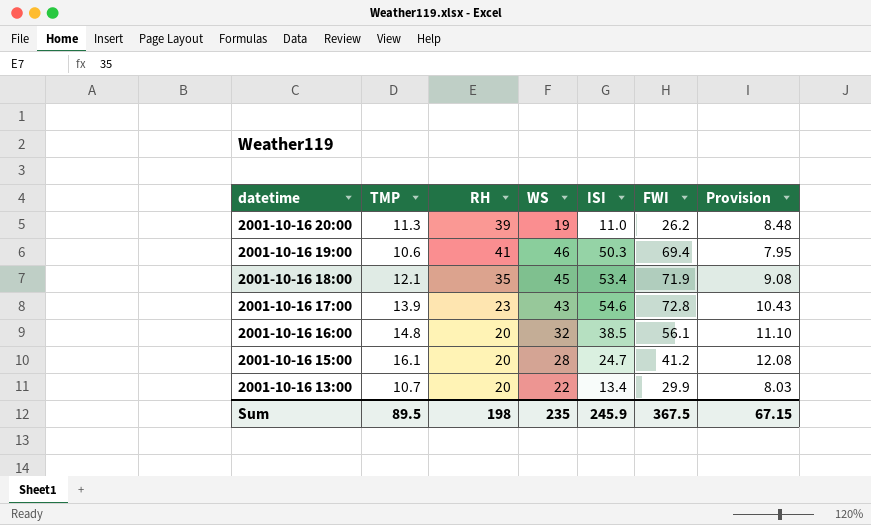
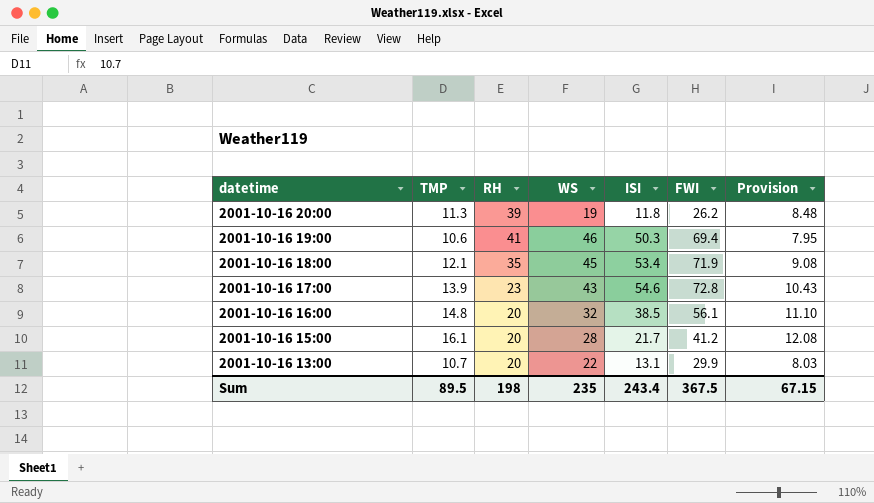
2001-10-16 20:00 | ISI: 11.0 -> 11.8
2001-10-16 15:00 | ISI: 24.7 -> 21.7
2001-10-16 13:00 | ISI: 13.4 -> 13.1
Sum | ISI: 245.9 -> 243.4

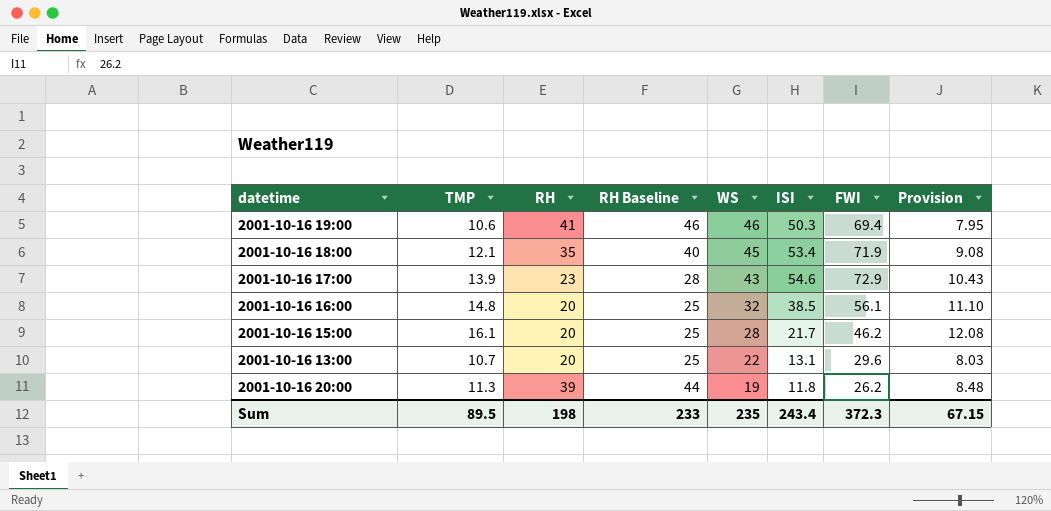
row order: datetime descending -> WS descending
column RH Baseline | formula: none -> [RH] + 5
2001-10-16 17:00 | FWI: 72.8 -> 72.9
2001-10-16 15:00 | FWI: 41.2 -> 46.2
2001-10-16 13:00 | FWI: 29.9 -> 29.6
Sum | FWI: 367.5 -> 372.3

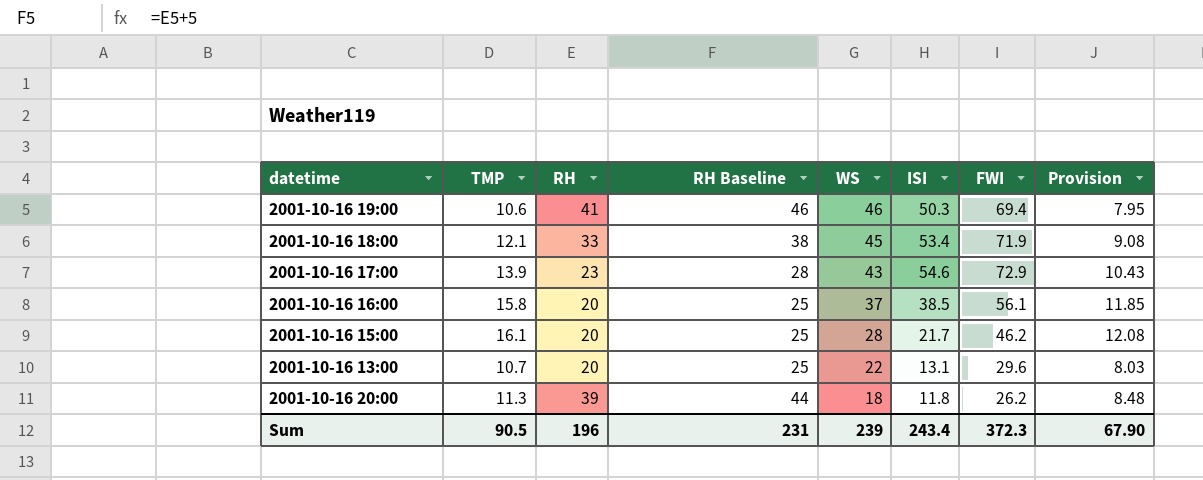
2001-10-16 18:00 | RH: 35 -> 33
2001-10-16 18:00 | RH Baseline: 40 -> 38
2001-10-16 16:00 | TMP: 14.8 -> 15.8
2001-10-16 16:00 | WS: 32 -> 37
2001-10-16 16:00 | Provision: 11.10 -> 11.85
2001-10-16 20:00 | WS: 19 -> 18
Sum | TMP: 89.5 -> 90.5
Sum | RH: 198 -> 196
Sum | RH Baseline: 233 -> 231
Sum | WS: 235 -> 239
Sum | Provision: 67.15 -> 67.90

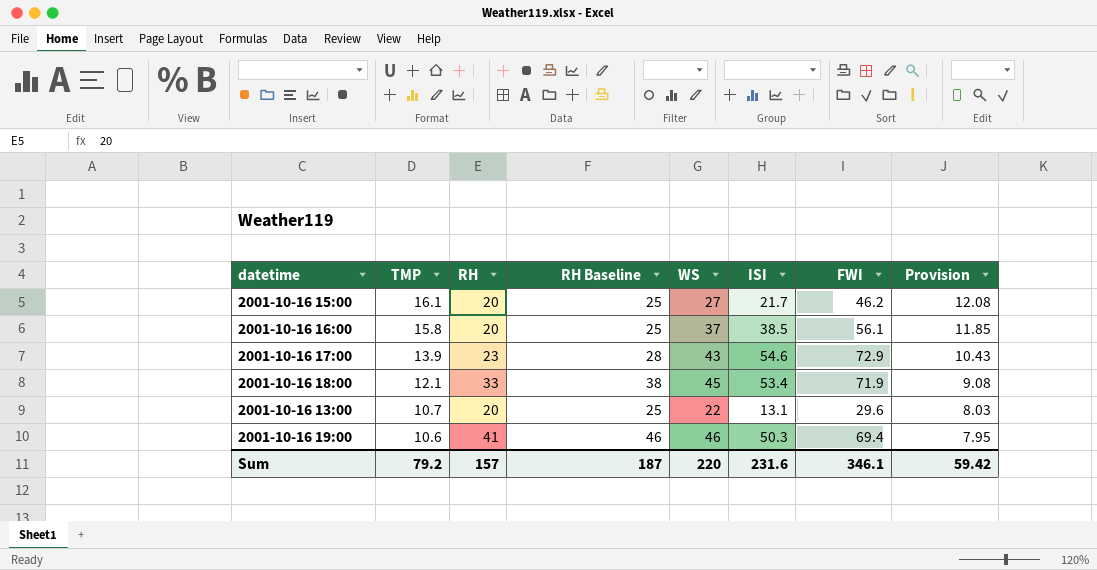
row order: WS descending -> TMP descending
row 2001-10-16 20:00: 11.3 | 39 | 44 | 18 | 11.8 | 26.2 | 8.48 -> none
2001-10-16 15:00 | WS: 28 -> 27
Sum | TMP: 90.5 -> 79.2
Sum | RH: 196 -> 157
Sum | RH Baseline: 231 -> 187
Sum | WS: 239 -> 220
Sum | ISI: 243.4 -> 231.6
Sum | FWI: 372.3 -> 346.1
Sum | Provision: 67.90 -> 59.42

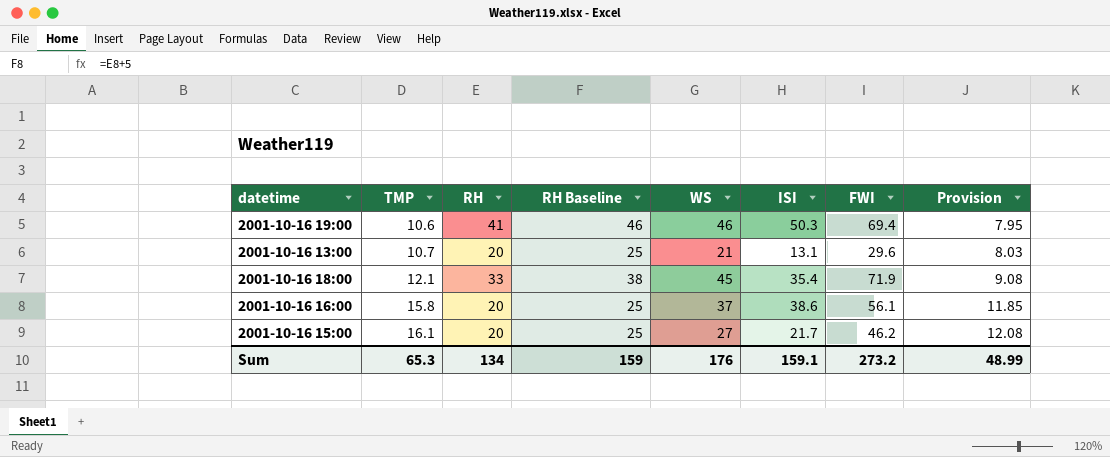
row order: TMP descending -> TMP ascending
row 2001-10-16 17:00: 13.9 | 23 | 28 | 43 | 54.6 | 72.9 | 10.43 -> none
2001-10-16 13:00 | WS: 22 -> 21
2001-10-16 18:00 | ISI: 53.4 -> 35.4
2001-10-16 16:00 | ISI: 38.5 -> 38.6
Sum | TMP: 79.2 -> 65.3
Sum | RH: 157 -> 134
Sum | RH Baseline: 187 -> 159
Sum | WS: 220 -> 176
Sum | ISI: 231.6 -> 159.1
Sum | FWI: 346.1 -> 273.2
Sum | Provision: 59.42 -> 48.99

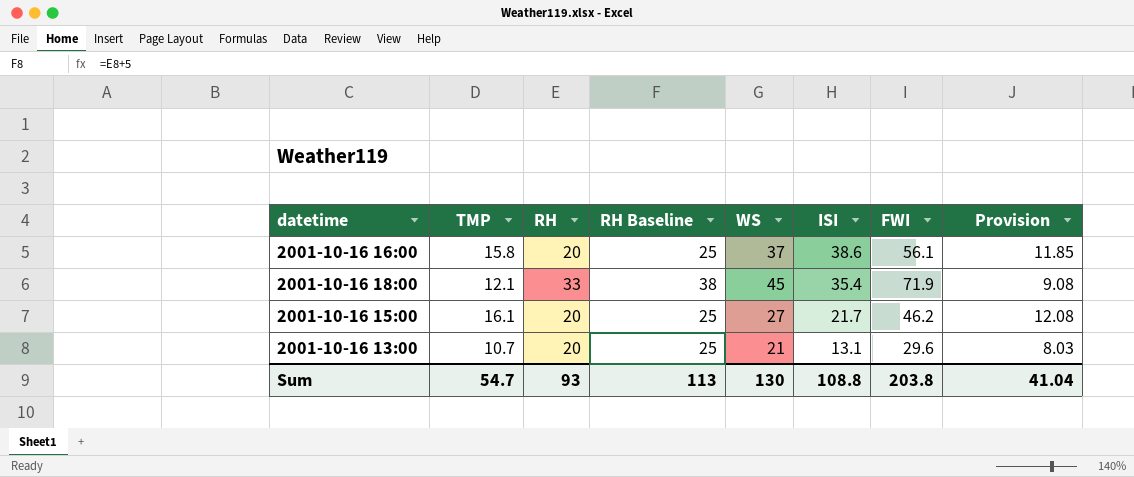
row order: TMP ascending -> ISI descending
row 2001-10-16 19:00: 10.6 | 41 | 46 | 46 | 50.3 | 69.4 | 7.95 -> none
Sum | TMP: 65.3 -> 54.7
Sum | RH: 134 -> 93
Sum | RH Baseline: 159 -> 113
Sum | WS: 176 -> 130
Sum | ISI: 159.1 -> 108.8
Sum | FWI: 273.2 -> 203.8
Sum | Provision: 48.99 -> 41.04

